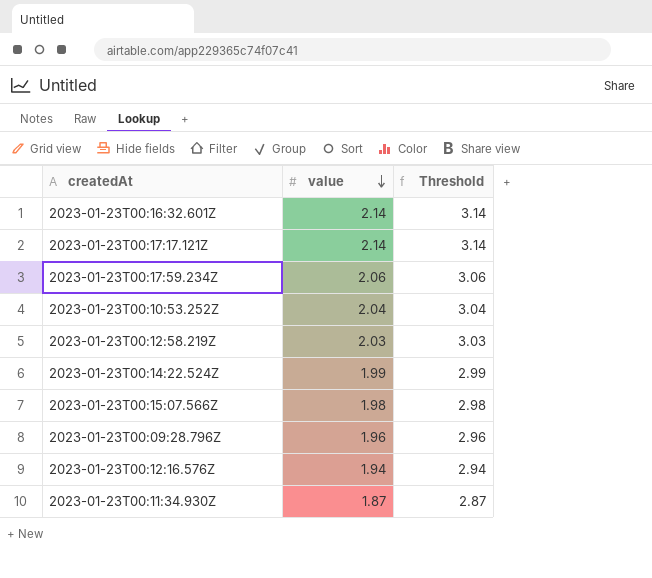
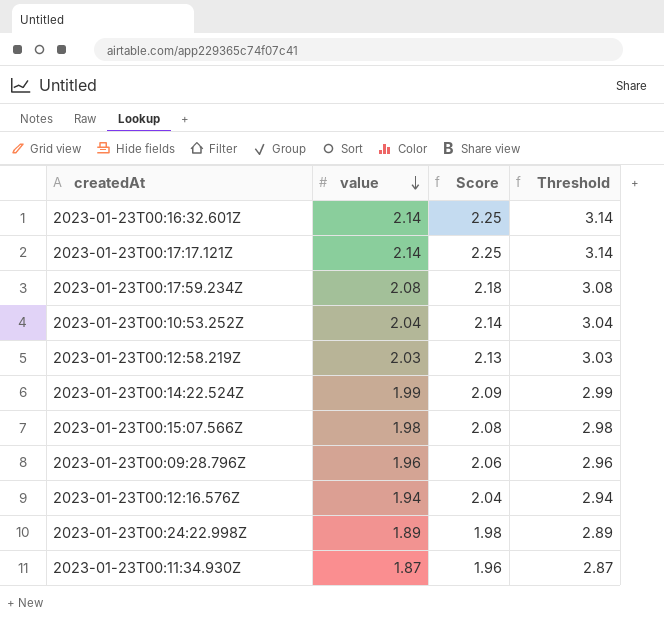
column Score | formula: none -> [value] * 1.05
2023-01-23T00:17:59.234Z | value: 2.06 -> 2.08
2023-01-23T00:17:59.234Z | Threshold: 3.06 -> 3.08
row 2023-01-23T00:24:22.998Z: none -> 1.89 | 1.98 | 2.89

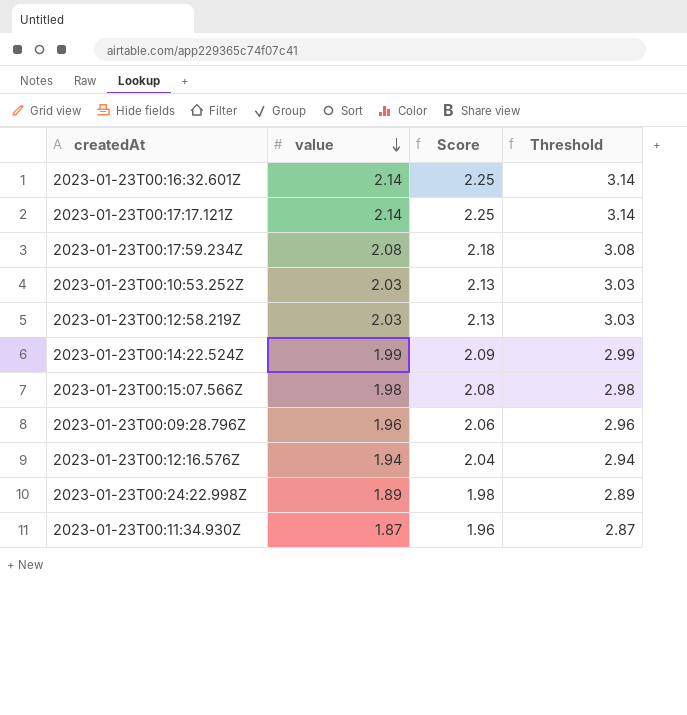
2023-01-23T00:10:53.252Z | value: 2.04 -> 2.03
2023-01-23T00:10:53.252Z | Score: 2.14 -> 2.13
2023-01-23T00:10:53.252Z | Threshold: 3.04 -> 3.03

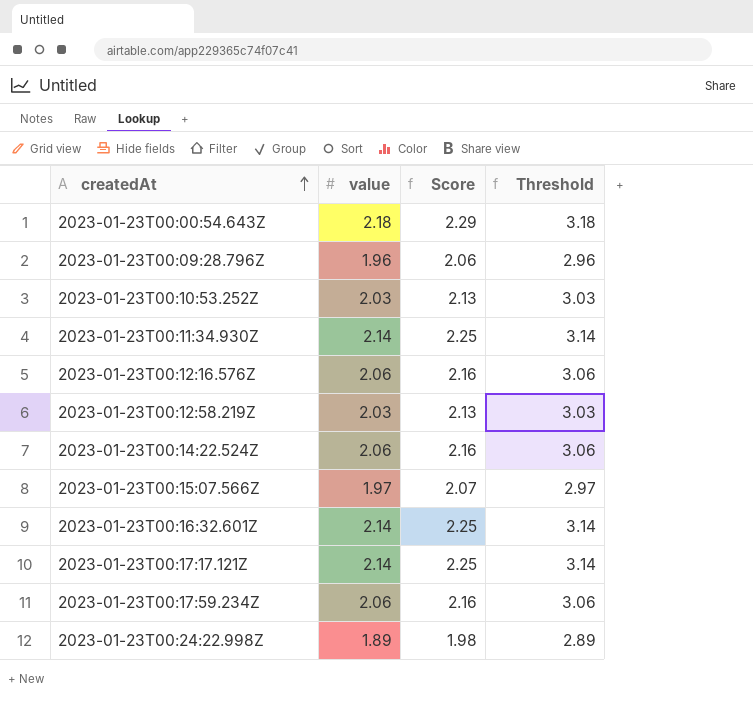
row order: value descending -> createdAt ascending
row 2023-01-23T00:00:54.643Z: none -> 2.18 | 2.29 | 3.18
2023-01-23T00:11:34.930Z | value: 1.87 -> 2.14
2023-01-23T00:11:34.930Z | Score: 1.96 -> 2.25
2023-01-23T00:11:34.930Z | Threshold: 2.87 -> 3.14
2023-01-23T00:12:16.576Z | value: 1.94 -> 2.06
2023-01-23T00:12:16.576Z | Score: 2.04 -> 2.16
2023-01-23T00:12:16.576Z | Threshold: 2.94 -> 3.06
2023-01-23T00:14:22.524Z | value: 1.99 -> 2.06
2023-01-23T00:14:22.524Z | Score: 2.09 -> 2.16
2023-01-23T00:14:22.524Z | Threshold: 2.99 -> 3.06
2023-01-23T00:15:07.566Z | value: 1.98 -> 1.97
2023-01-23T00:15:07.566Z | Score: 2.08 -> 2.07
2023-01-23T00:15:07.566Z | Threshold: 2.98 -> 2.97
2023-01-23T00:17:59.234Z | value: 2.08 -> 2.06
2023-01-23T00:17:59.234Z | Score: 2.18 -> 2.16
2023-01-23T00:17:59.234Z | Threshold: 3.08 -> 3.06

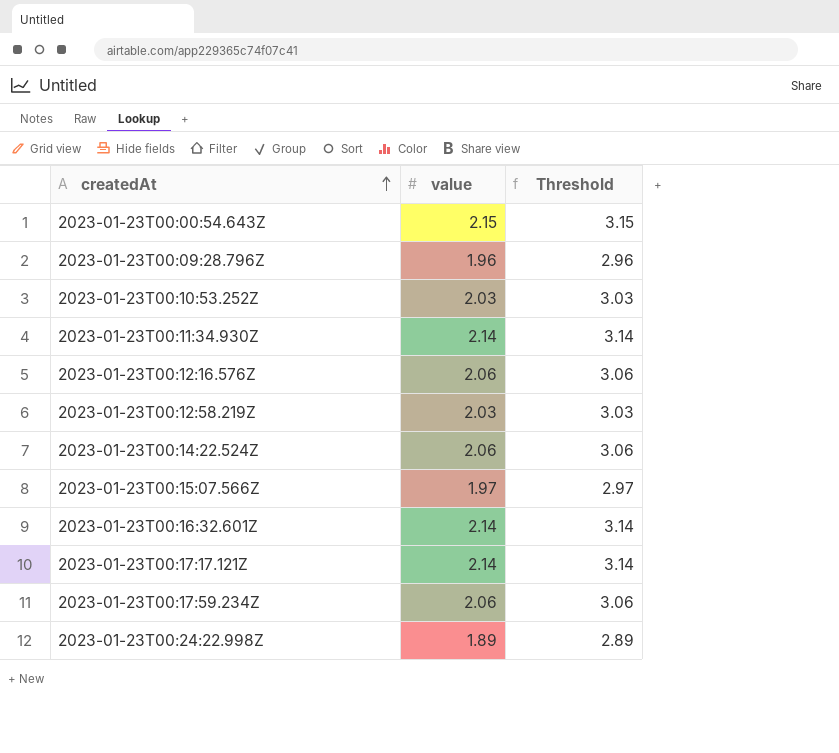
column Score | formula: [value] * 1.05 -> none
2023-01-23T00:00:54.643Z | value: 2.18 -> 2.15
2023-01-23T00:00:54.643Z | Threshold: 3.18 -> 3.15

